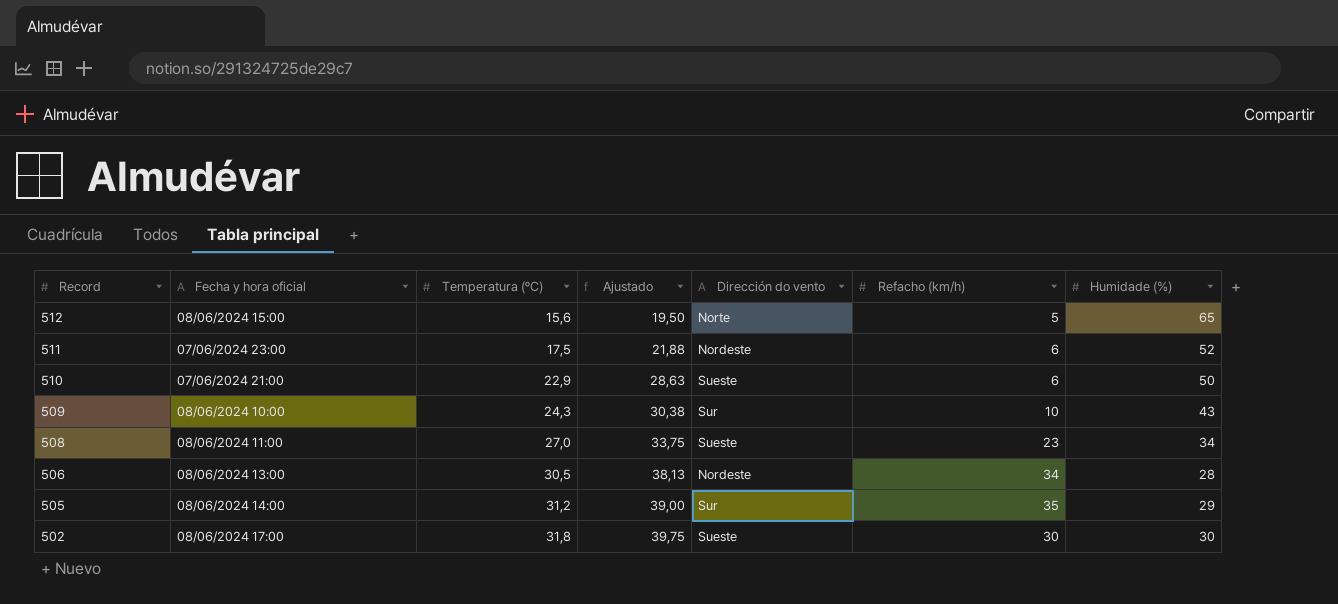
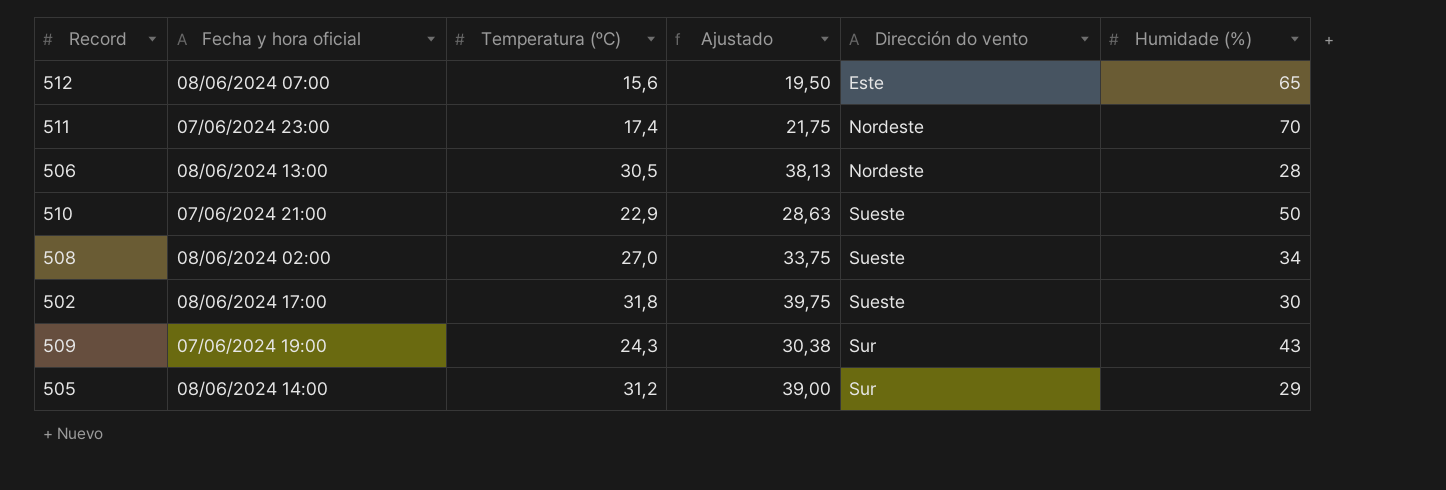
row order: Record descending -> Dirección do vento ascending
column Refacho (km/h) | position: 6 -> none
512 | Fecha y hora oficial: 08/06/2024 15:00 -> 08/06/2024 07:00
512 | Dirección do vento: Norte -> Este
511 | Temperatura (ºC): 17,5 -> 17,4
511 | Ajustado: 21,88 -> 21,75
511 | Humidade (%): 52 -> 70
508 | Fecha y hora oficial: 08/06/2024 11:00 -> 08/06/2024 02:00
509 | Fecha y hora oficial: 08/06/2024 10:00 -> 07/06/2024 19:00

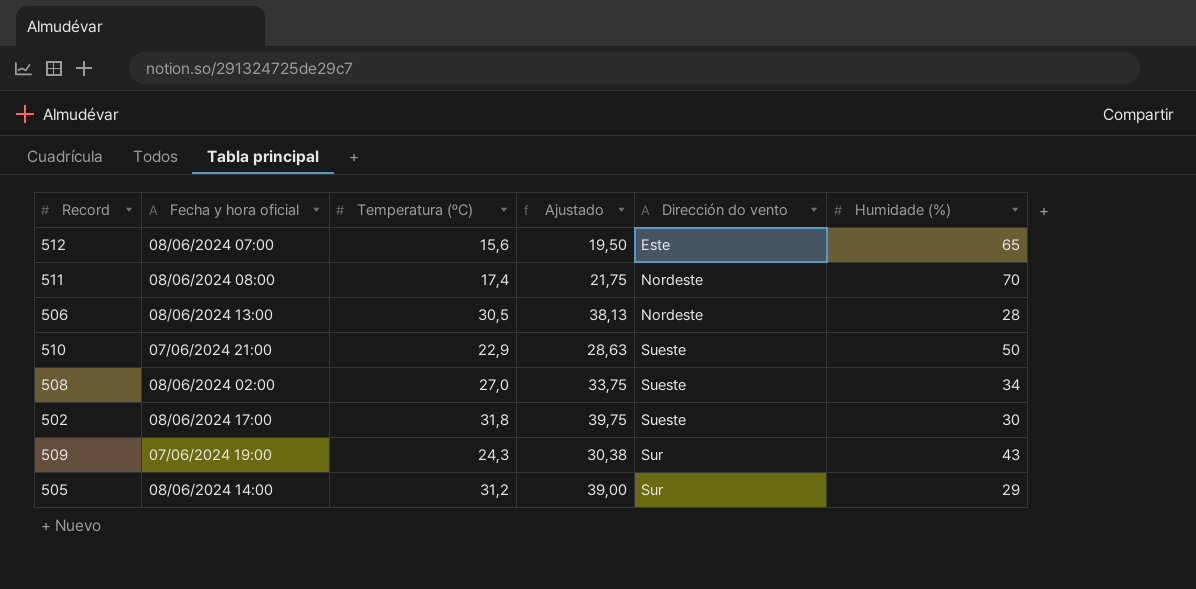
511 | Fecha y hora oficial: 07/06/2024 23:00 -> 08/06/2024 08:00

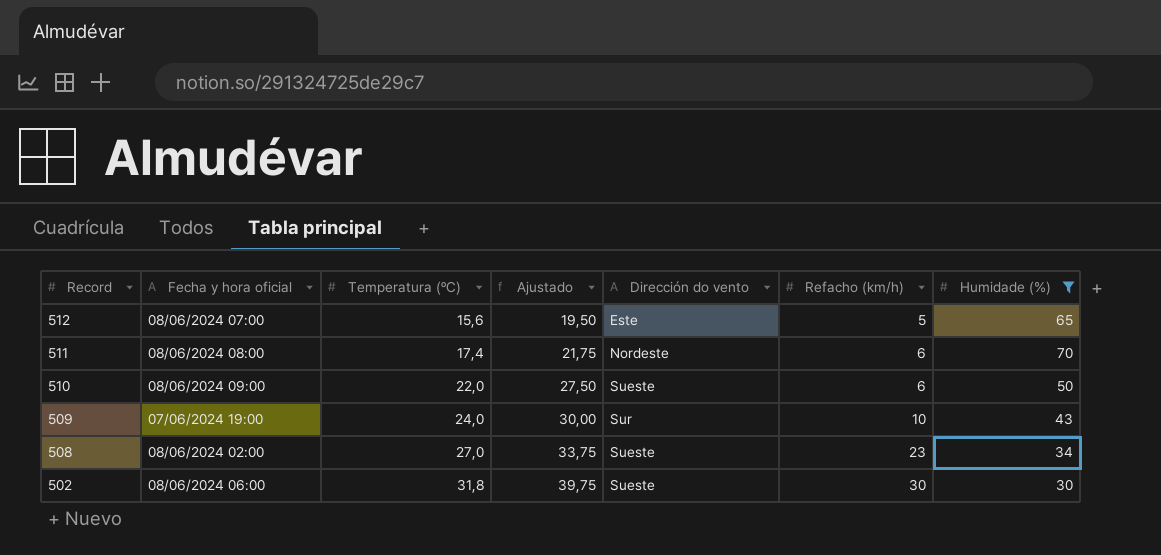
filter: none -> Humidade (%) >= 30
row order: Dirección do vento ascending -> Record descending
column Refacho (km/h) | position: none -> 6
510 | Fecha y hora oficial: 07/06/2024 21:00 -> 08/06/2024 09:00
510 | Temperatura (ºC): 22,9 -> 22,0
510 | Ajustado: 28,63 -> 27,50
509 | Temperatura (ºC): 24,3 -> 24,0
509 | Ajustado: 30,38 -> 30,00
502 | Fecha y hora oficial: 08/06/2024 17:00 -> 08/06/2024 06:00

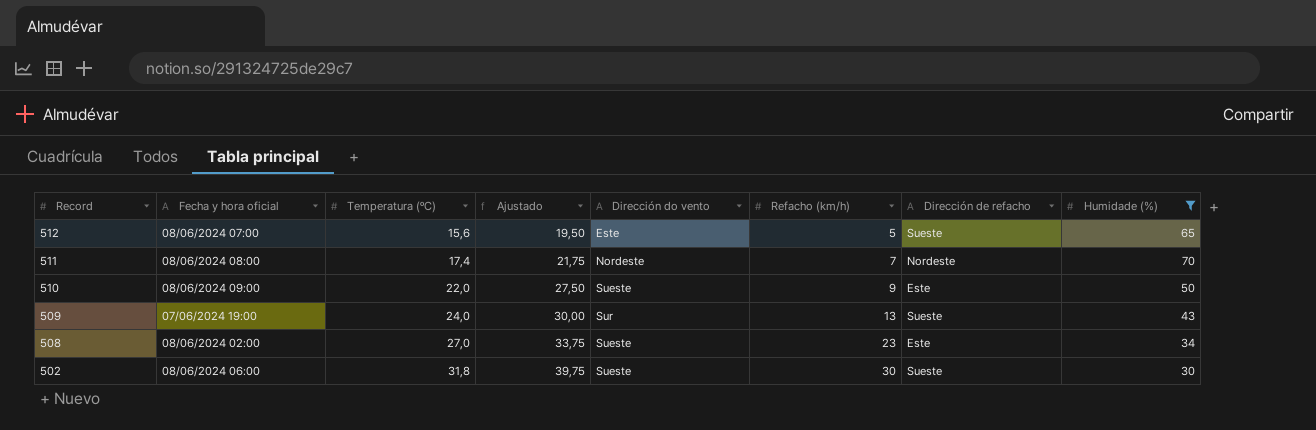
column Dirección de refacho | position: none -> 7
511 | Refacho (km/h): 6 -> 7
510 | Refacho (km/h): 6 -> 9
509 | Refacho (km/h): 10 -> 13

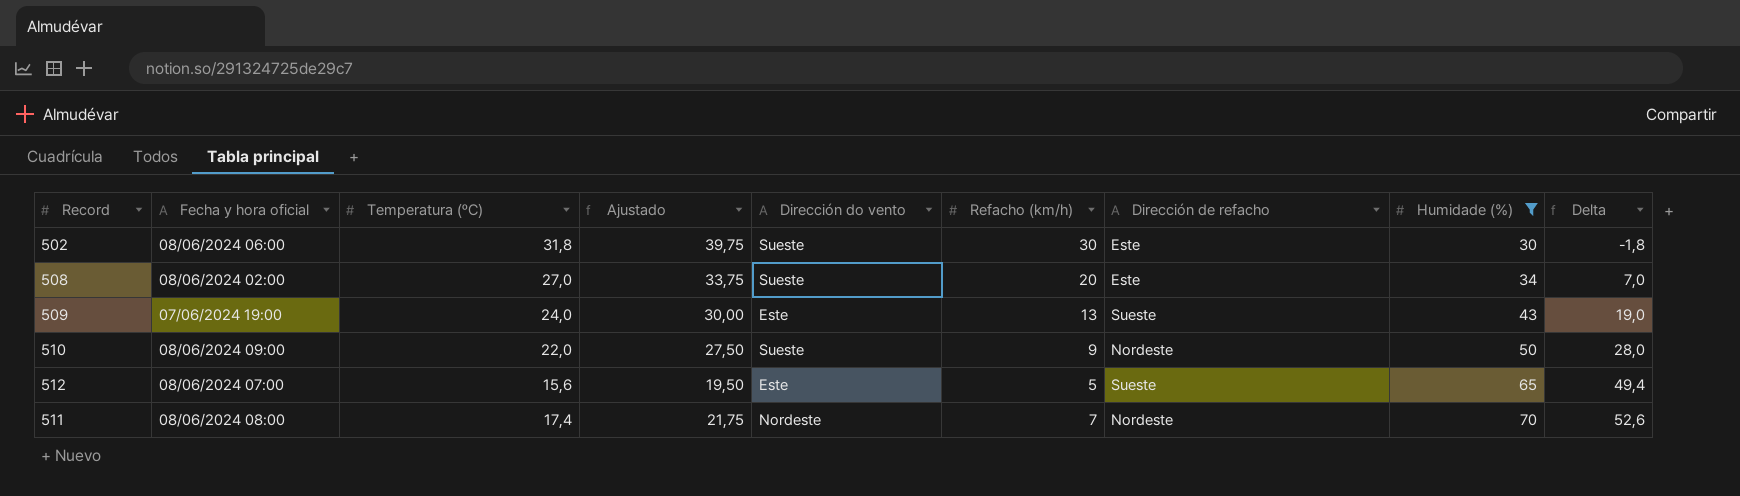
row order: Record descending -> Humidade (%) ascending
column Delta | formula: none -> [Humidade (%)] - [Temperatura (ºC)]
502 | Dirección de refacho: Sueste -> Este
508 | Refacho (km/h): 23 -> 20
509 | Dirección do vento: Sur -> Este
510 | Dirección de refacho: Este -> Nordeste

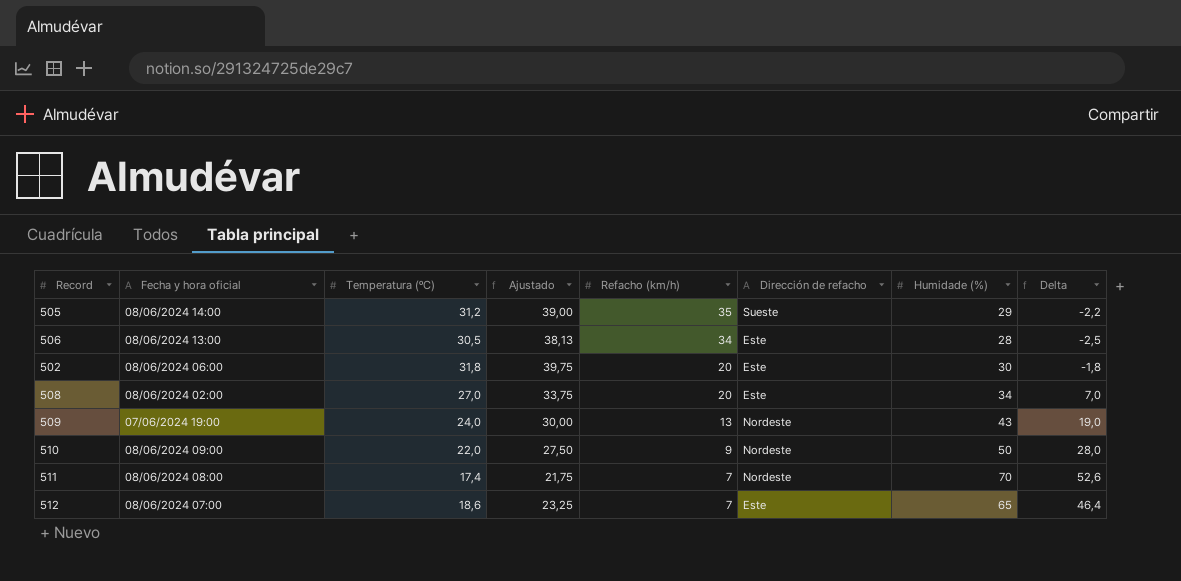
filter: Humidade (%) >= 30 -> none
row order: Humidade (%) ascending -> Refacho (km/h) descending
column Dirección do vento | position: 5 -> none
502 | Refacho (km/h): 30 -> 20
509 | Dirección de refacho: Sueste -> Nordeste
512 | Temperatura (ºC): 15,6 -> 18,6
512 | Ajustado: 19,50 -> 23,25
512 | Refacho (km/h): 5 -> 7
512 | Dirección de refacho: Sueste -> Este
512 | Delta: 49,4 -> 46,4

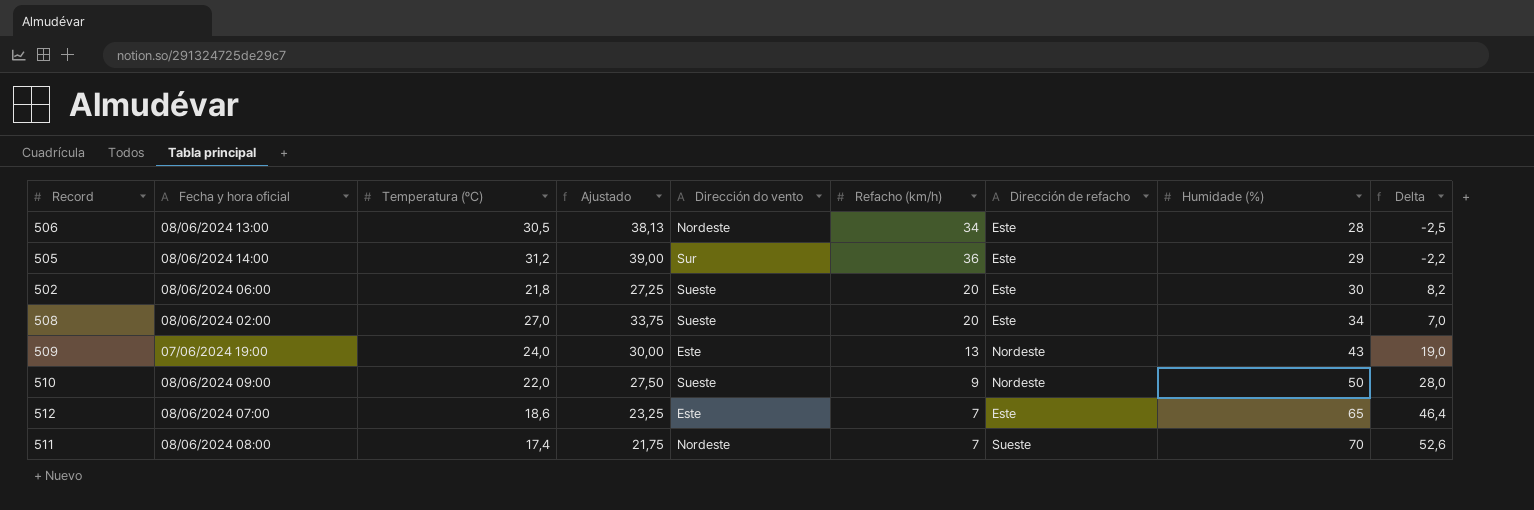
row order: Refacho (km/h) descending -> Humidade (%) ascending
column Dirección do vento | position: none -> 5
505 | Refacho (km/h): 35 -> 36
505 | Dirección de refacho: Sueste -> Este
502 | Temperatura (ºC): 31,8 -> 21,8
502 | Ajustado: 39,75 -> 27,25
502 | Delta: -1,8 -> 8,2
511 | Dirección de refacho: Nordeste -> Sueste

